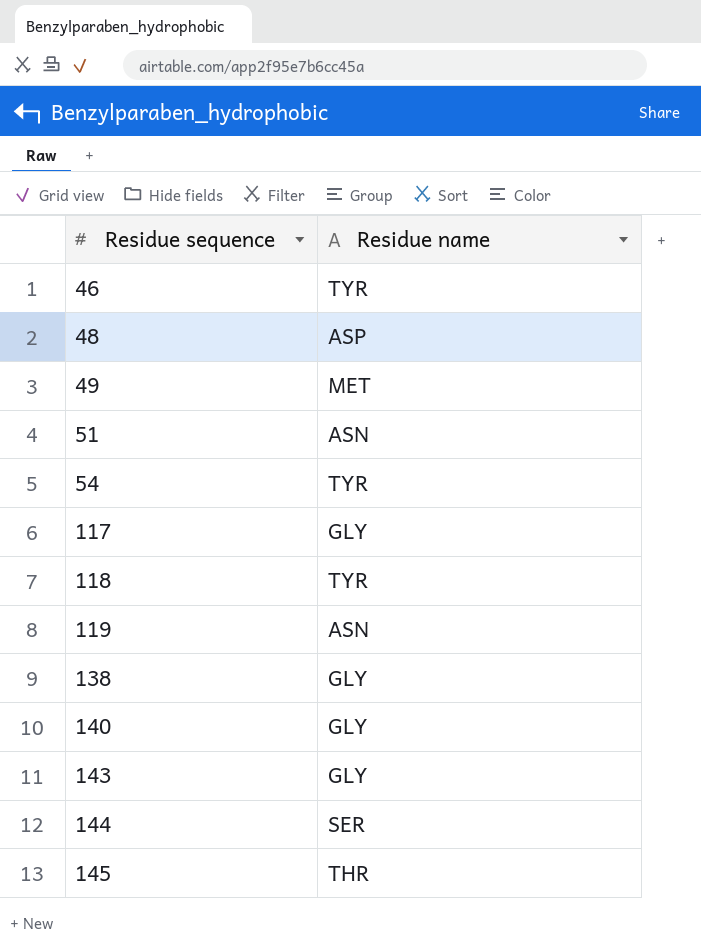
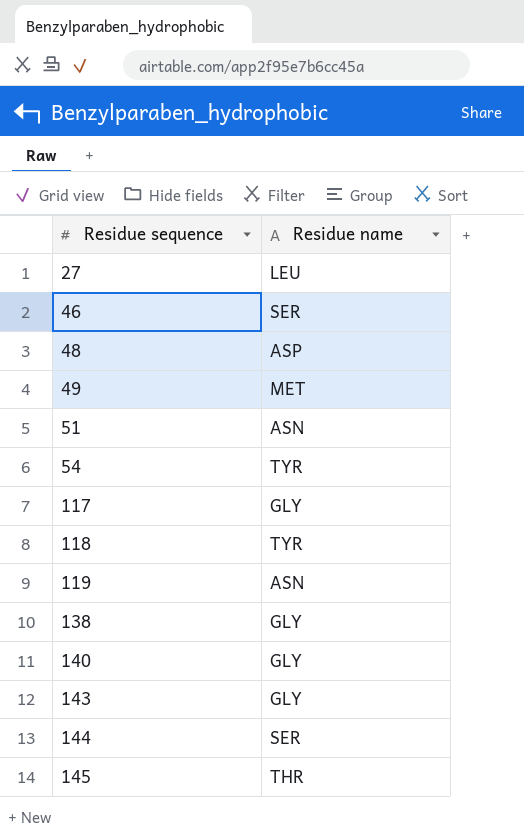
row 27: none -> LEU
46 | Residue name: TYR -> SER

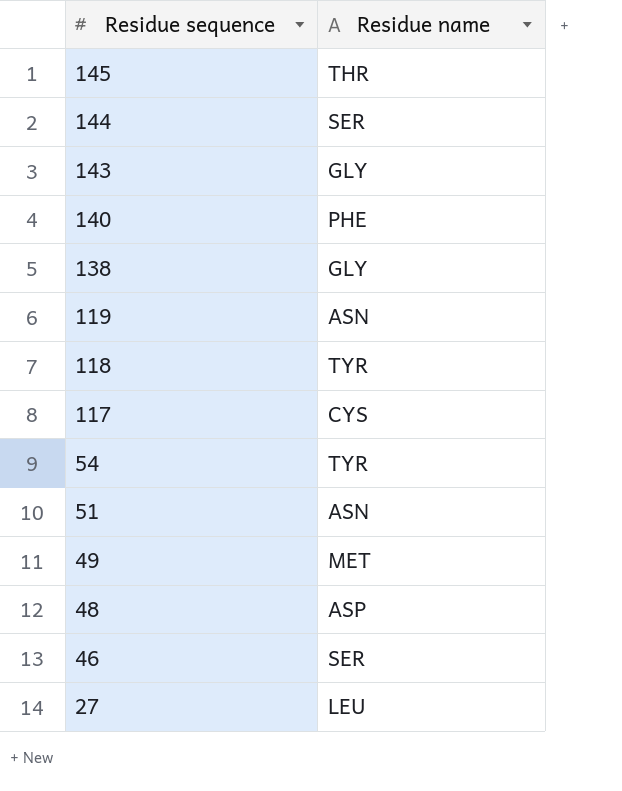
row order: Residue sequence ascending -> Residue sequence descending
140 | Residue name: GLY -> PHE
117 | Residue name: GLY -> CYS

